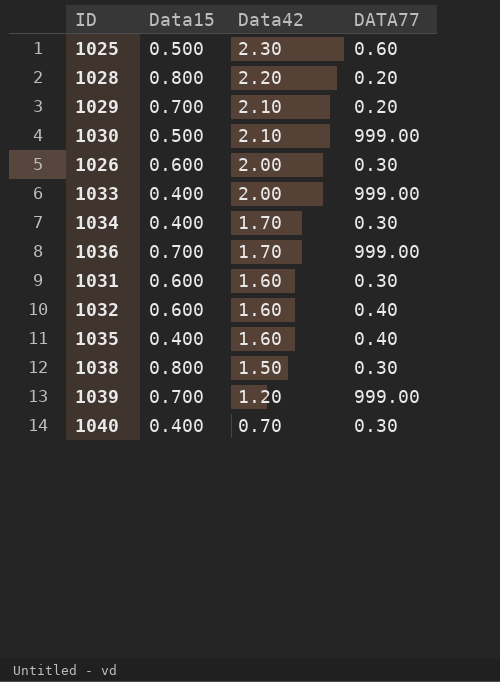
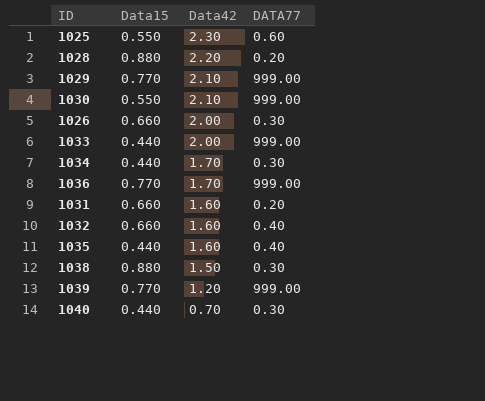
1025 | Data15: 0.500 -> 0.550
1028 | Data15: 0.800 -> 0.880
1029 | Data15: 0.700 -> 0.770
1029 | DATA77: 0.20 -> 999.00
1030 | Data15: 0.500 -> 0.550
1026 | Data15: 0.600 -> 0.660
1033 | Data15: 0.400 -> 0.440
1034 | Data15: 0.400 -> 0.440
1036 | Data15: 0.700 -> 0.770
1031 | Data15: 0.600 -> 0.660
1031 | DATA77: 0.30 -> 0.20
1032 | Data15: 0.600 -> 0.660
1035 | Data15: 0.400 -> 0.440
1038 | Data15: 0.800 -> 0.880
1039 | Data15: 0.700 -> 0.770
1040 | Data15: 0.400 -> 0.440

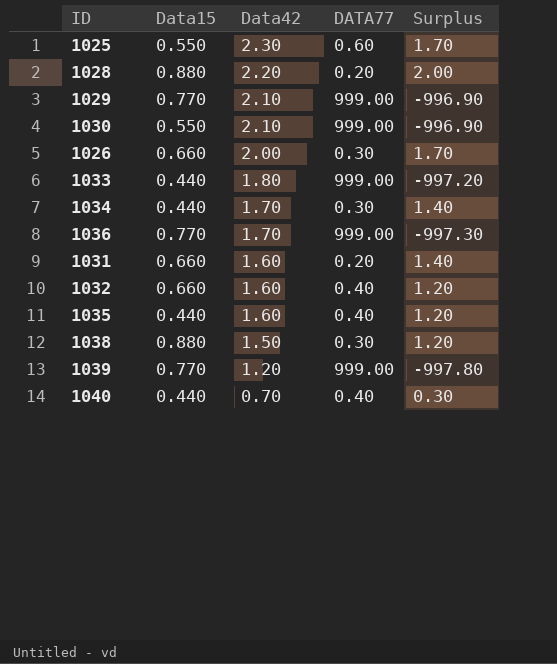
column Surplus | formula: none -> [Data42] - [DATA77]
1033 | Data42: 2.00 -> 1.80
1040 | DATA77: 0.30 -> 0.40

